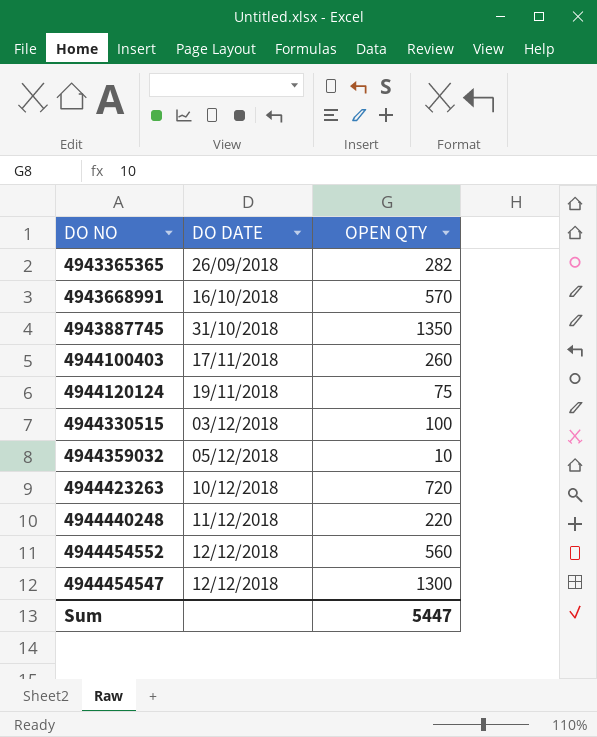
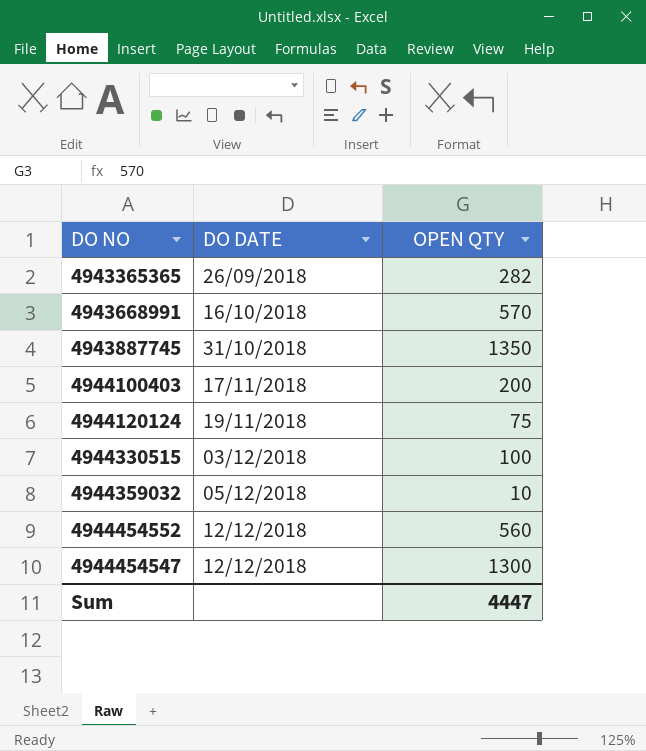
row 4944423263: 10/12/2018 | 720 -> none
row 4944440248: 11/12/2018 | 220 -> none
4944100403 | OPEN QTY: 260 -> 200
Sum | OPEN QTY: 5447 -> 4447

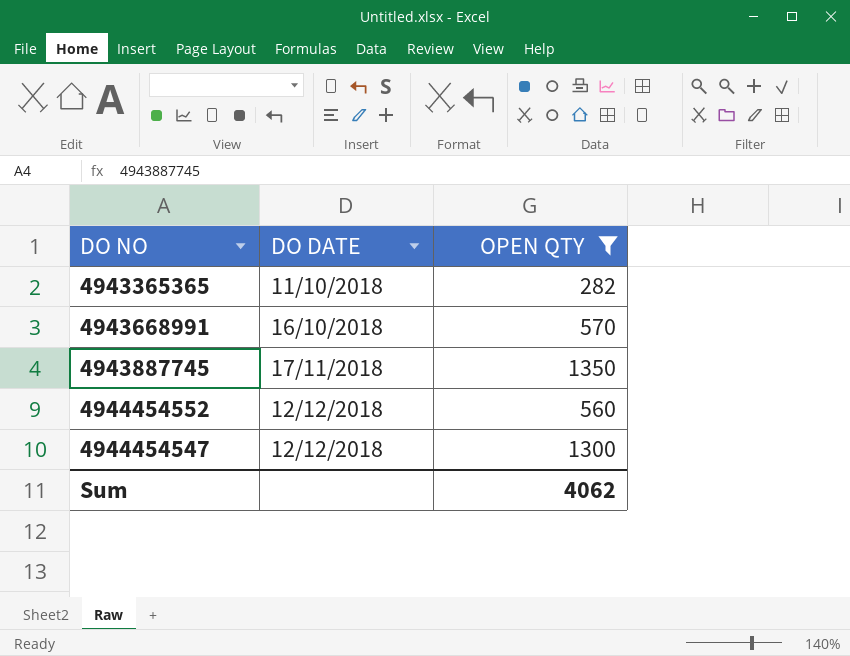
filter: none -> OPEN QTY >= 282
4943365365 | DO DATE: 26/09/2018 -> 11/10/2018
4943887745 | DO DATE: 31/10/2018 -> 17/11/2018
Sum | OPEN QTY: 4447 -> 4062

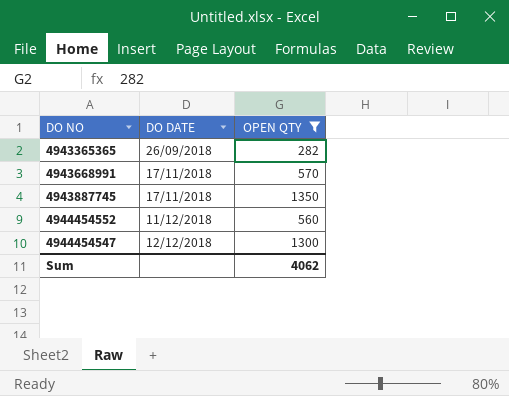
4943365365 | DO DATE: 11/10/2018 -> 26/09/2018
4943668991 | DO DATE: 16/10/2018 -> 17/11/2018
4944454552 | DO DATE: 12/12/2018 -> 11/12/2018

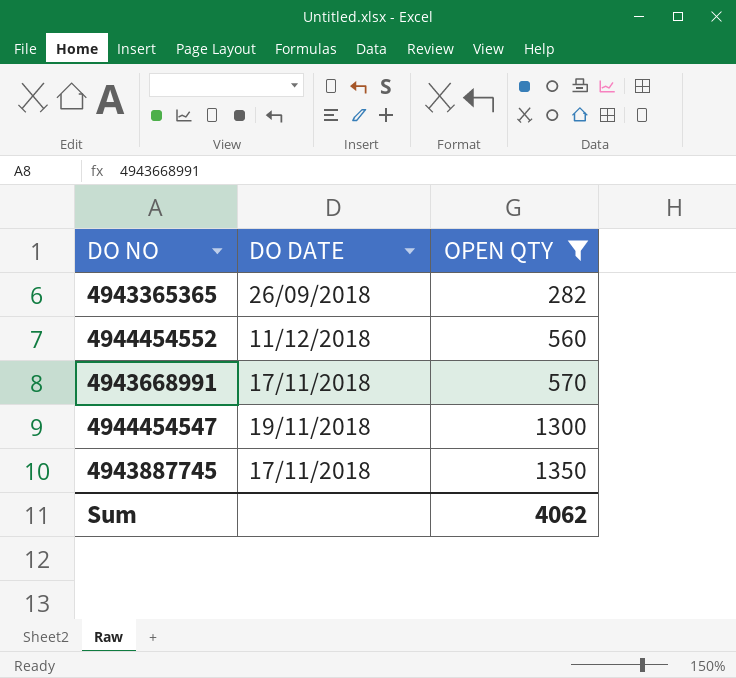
row order: DO DATE ascending -> OPEN QTY ascending
4944454547 | DO DATE: 12/12/2018 -> 19/11/2018

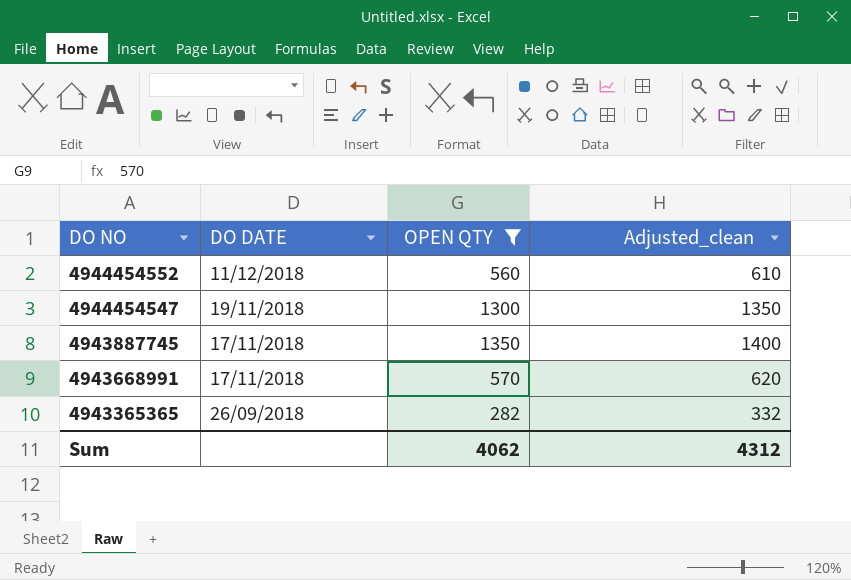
row order: OPEN QTY ascending -> DO NO descending
column Adjusted_clean | formula: none -> [OPEN QTY] + 50

